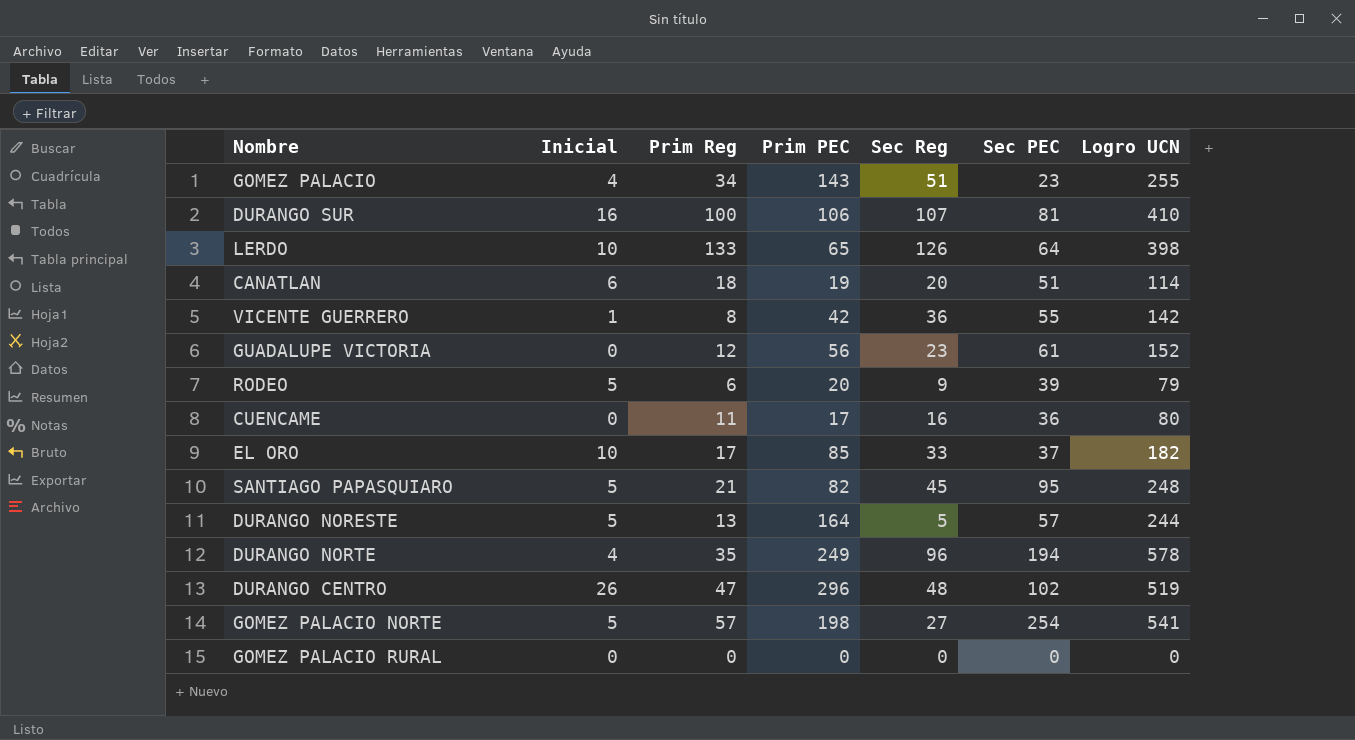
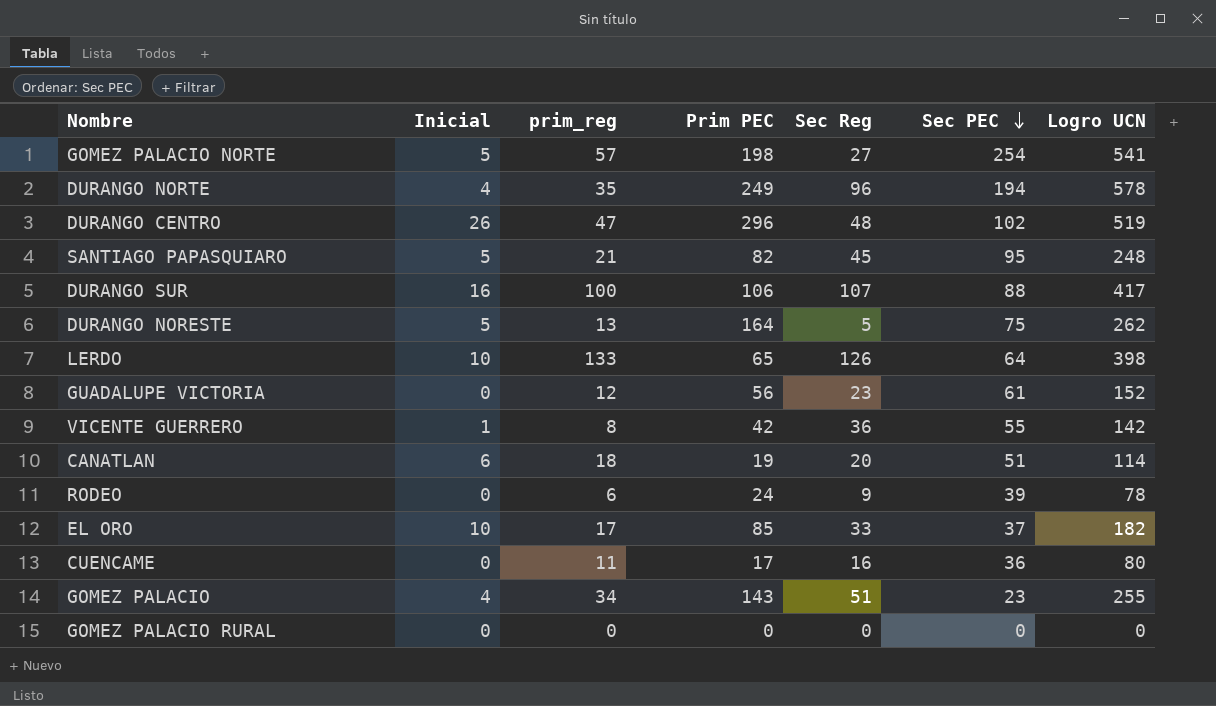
row order: none -> Sec PEC descending
column name: Prim Reg -> prim_reg
DURANGO SUR | Sec PEC: 81 -> 88
DURANGO SUR | Logro UCN: 410 -> 417
DURANGO NORESTE | Sec PEC: 57 -> 75
DURANGO NORESTE | Logro UCN: 244 -> 262
RODEO | Inicial: 5 -> 0
RODEO | Prim PEC: 20 -> 24
RODEO | Logro UCN: 79 -> 78

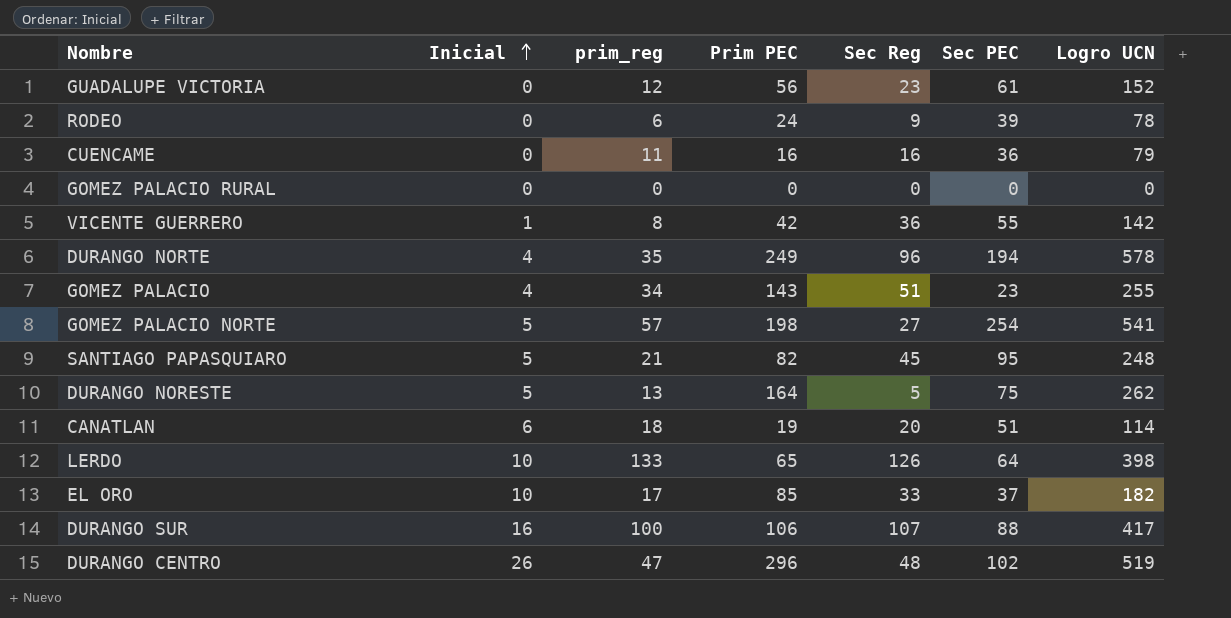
row order: Sec PEC descending -> Inicial ascending
CUENCAME | Prim PEC: 17 -> 16
CUENCAME | Logro UCN: 80 -> 79

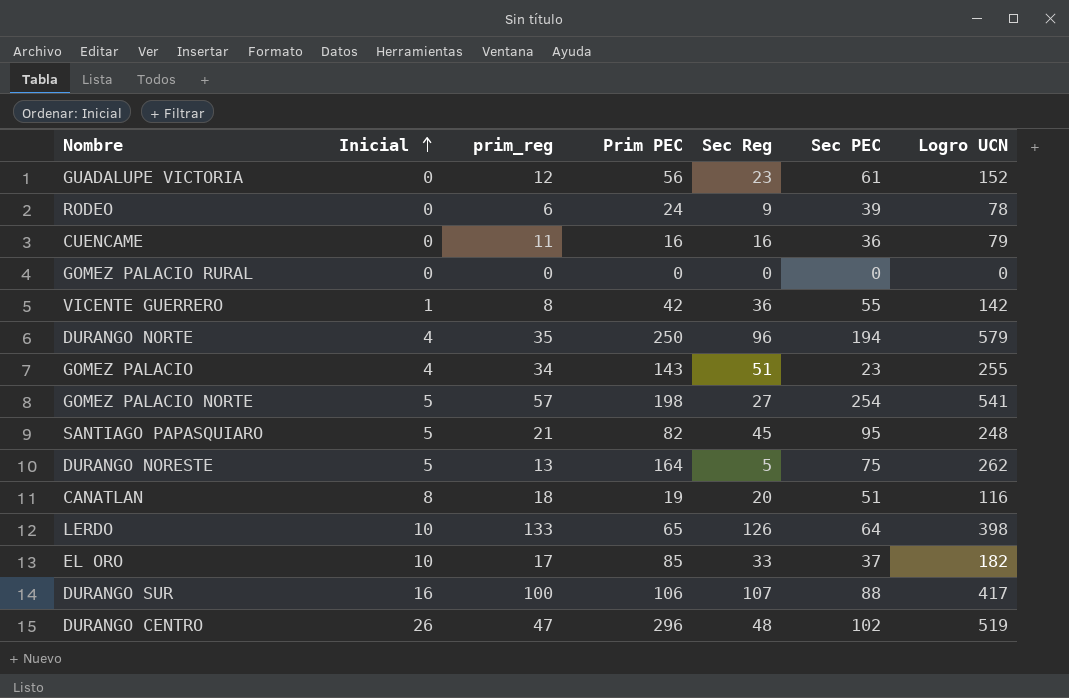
DURANGO NORTE | Prim PEC: 249 -> 250
DURANGO NORTE | Logro UCN: 578 -> 579
CANATLAN | Inicial: 6 -> 8
CANATLAN | Logro UCN: 114 -> 116

